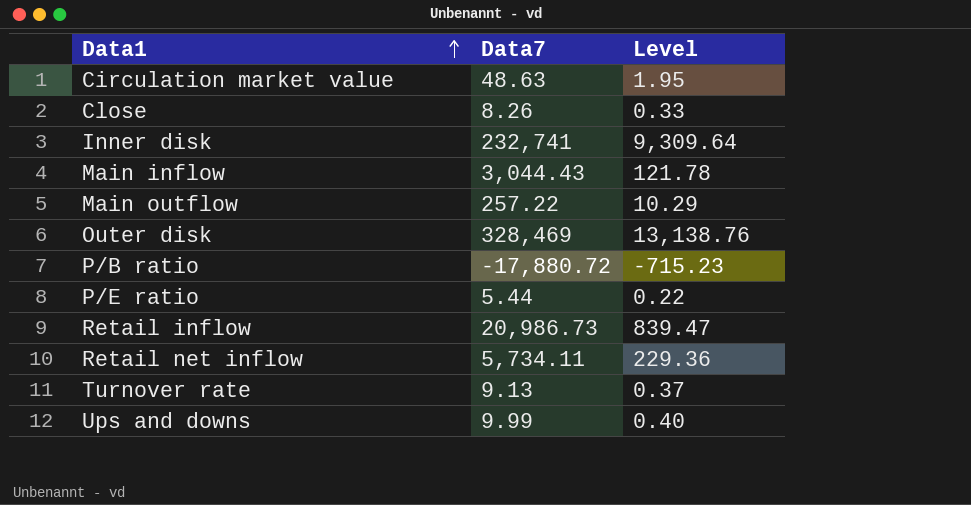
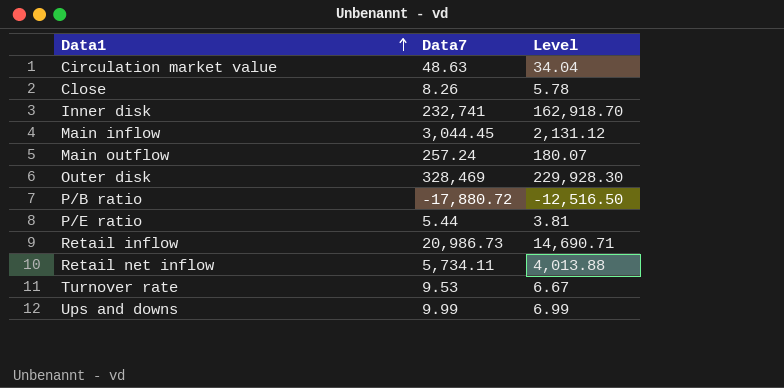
column Level | formula: [Data7] * 0.04 -> [Data7] * 0.7
Main inflow | Data7: 3,044.43 -> 3,044.45
Main outflow | Data7: 257.22 -> 257.24
Turnover rate | Data7: 9.13 -> 9.53

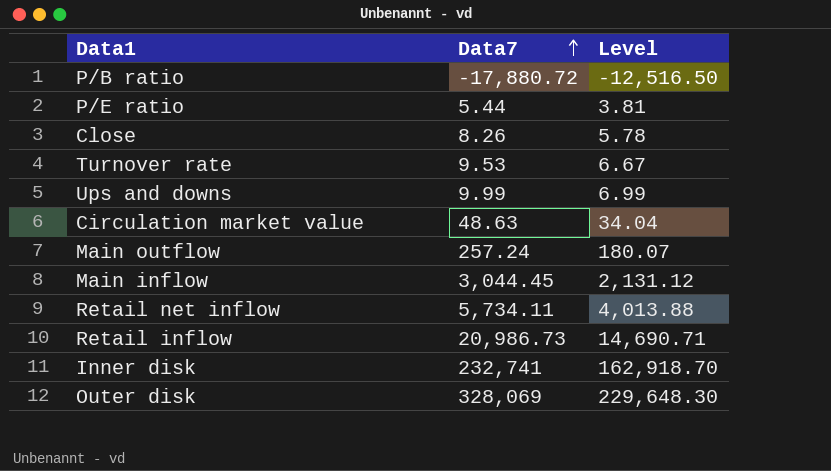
row order: Data1 ascending -> Data7 ascending
Outer disk | Data7: 328,469 -> 328,069
Outer disk | Level: 229,928.30 -> 229,648.30

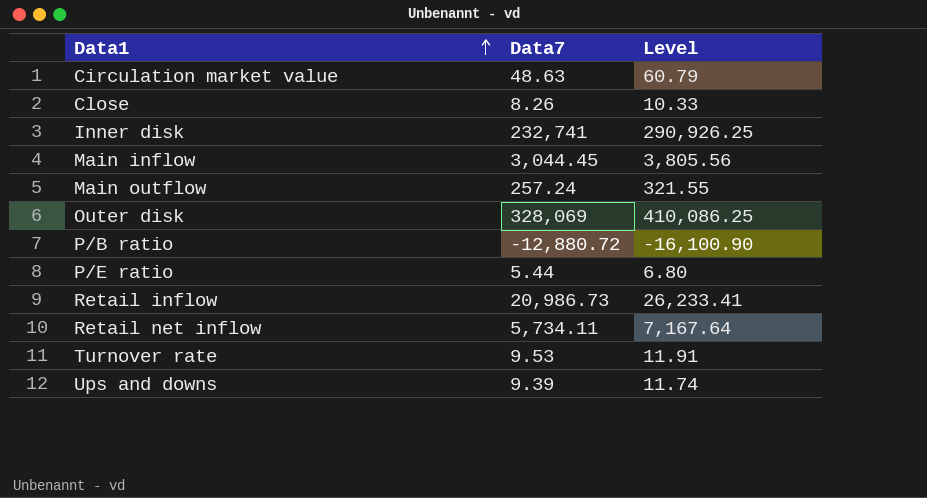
row order: Data7 ascending -> Data1 ascending
column Level | formula: [Data7] * 0.7 -> [Data7] * 1.25
P/B ratio | Data7: -17,880.72 -> -12,880.72
Ups and downs | Data7: 9.99 -> 9.39

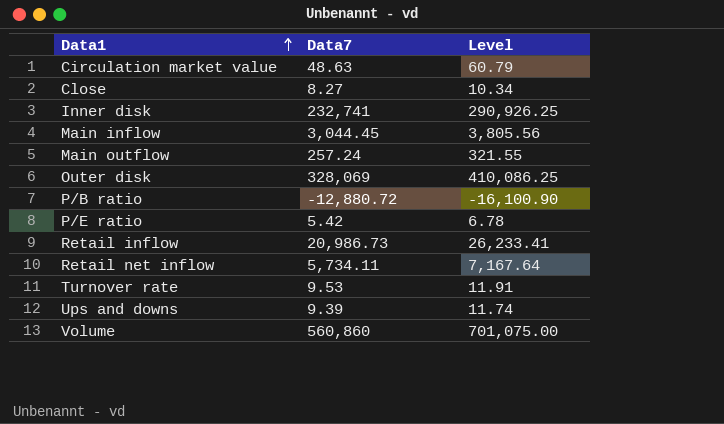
Close | Data7: 8.26 -> 8.27
Close | Level: 10.33 -> 10.34
P/E ratio | Data7: 5.44 -> 5.42
P/E ratio | Level: 6.80 -> 6.78
row Volume: none -> 560,860 | 701,075.00

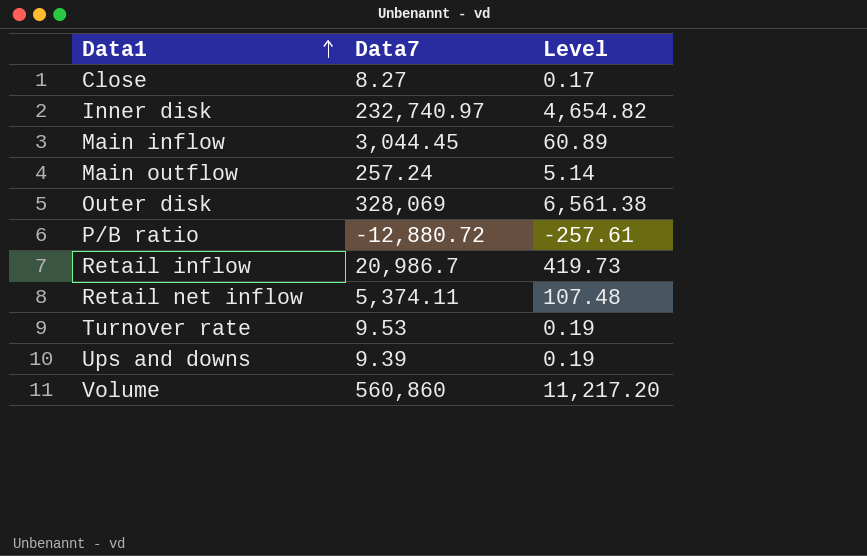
column Level | formula: [Data7] * 1.25 -> [Data7] * 0.02
row Circulation market value: 48.63 | 60.79 -> none
row P/E ratio: 5.42 | 6.78 -> none
Inner disk | Data7: 232,741 -> 232,740.97
Retail inflow | Data7: 20,986.73 -> 20,986.7
Retail net inflow | Data7: 5,734.11 -> 5,374.11

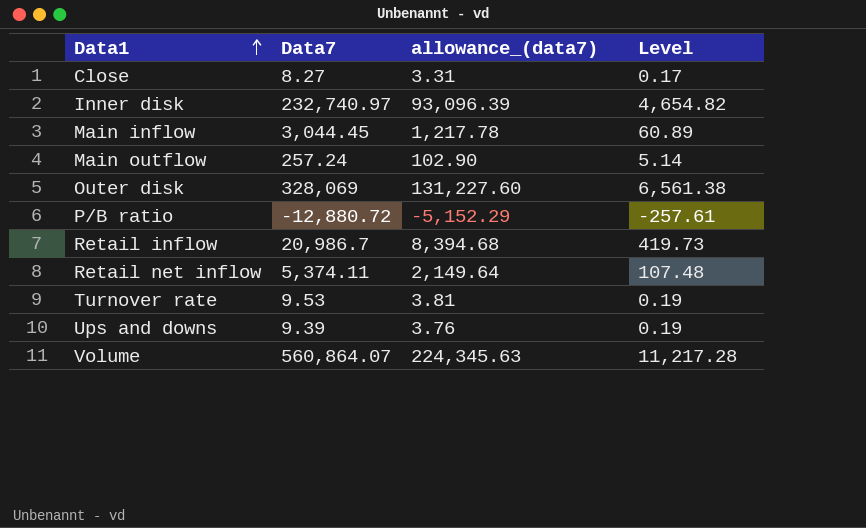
column allowance_(data7) | formula: none -> [Data7] * 0.4
Volume | Data7: 560,860 -> 560,864.07
Volume | Level: 11,217.20 -> 11,217.28

